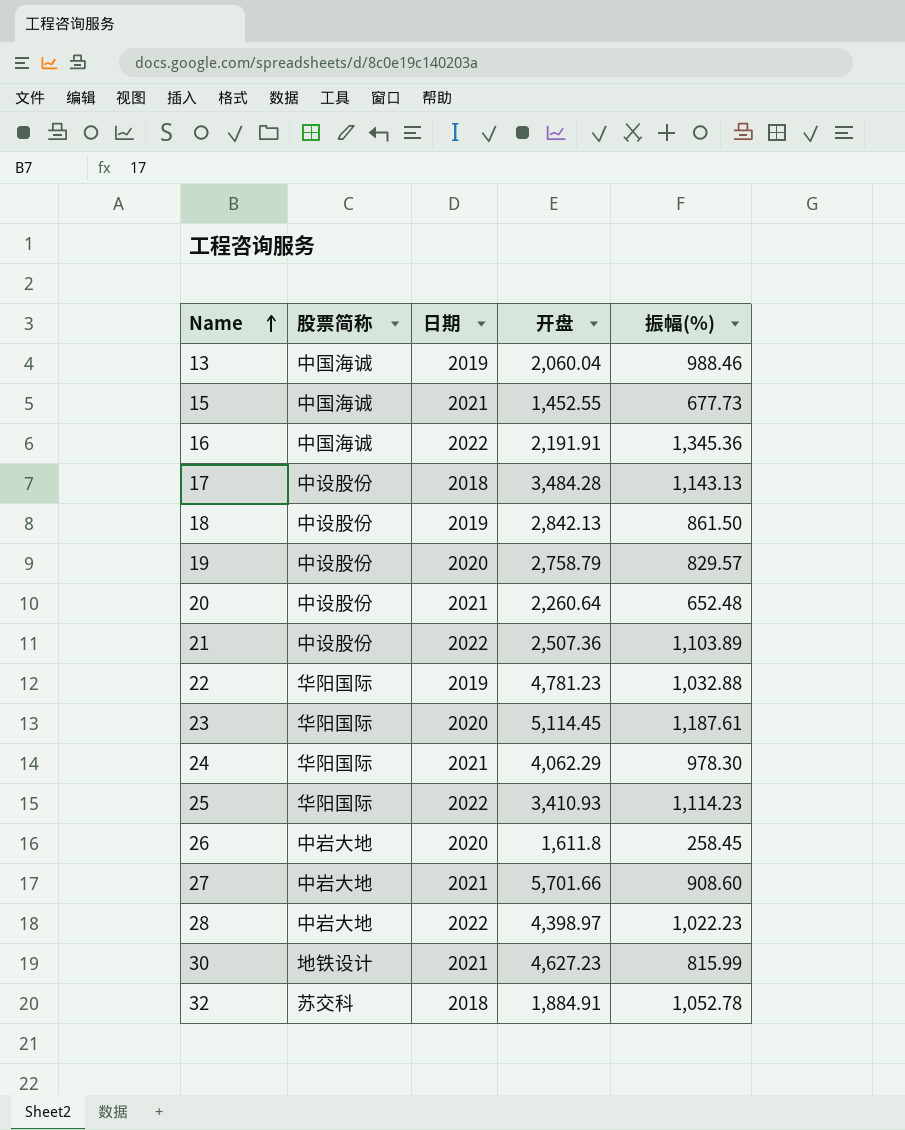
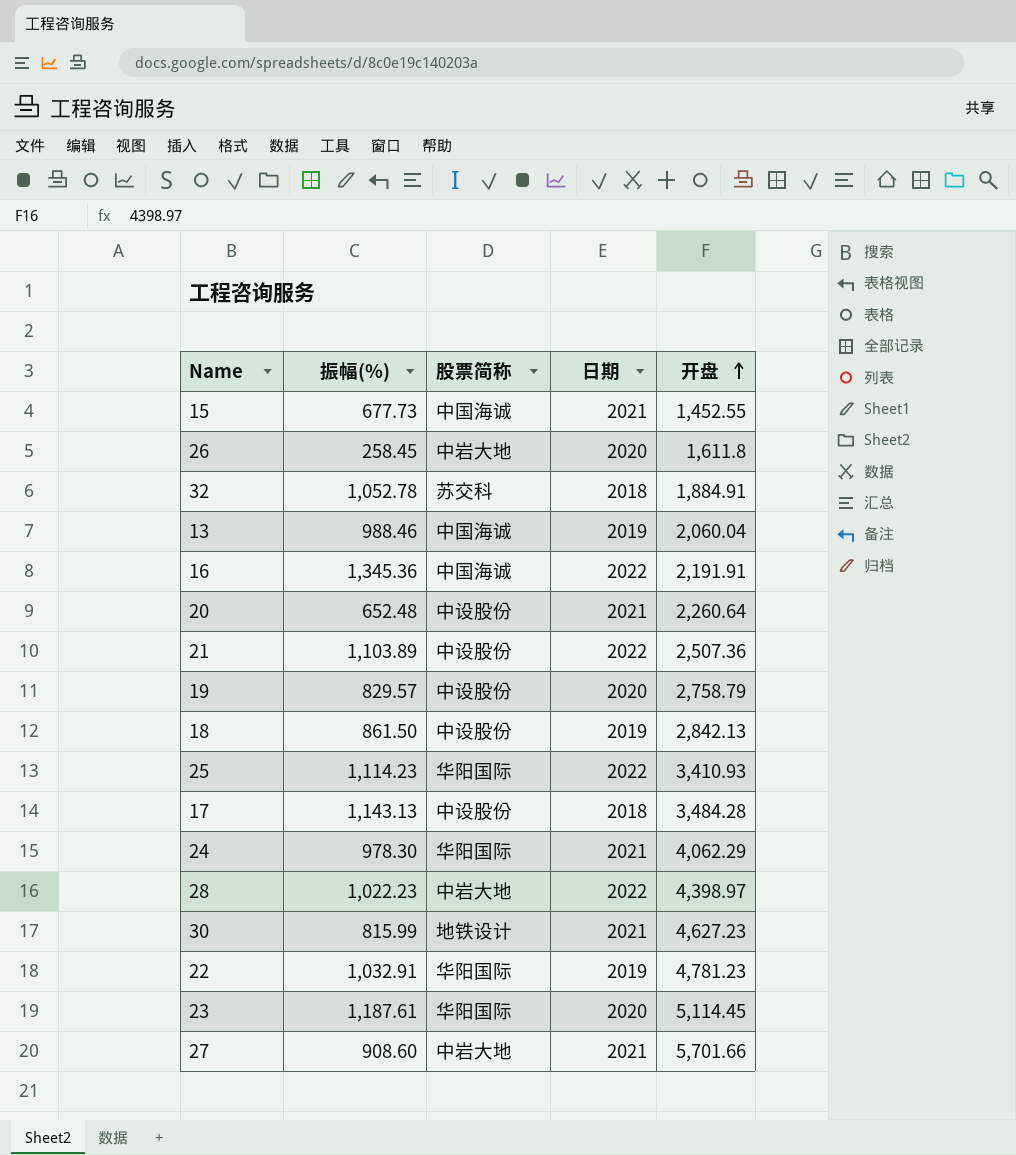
row order: Name ascending -> 开盘 ascending
column 振幅(%) | position: 5 -> 2
22 | 振幅(%): 1,032.88 -> 1,032.91

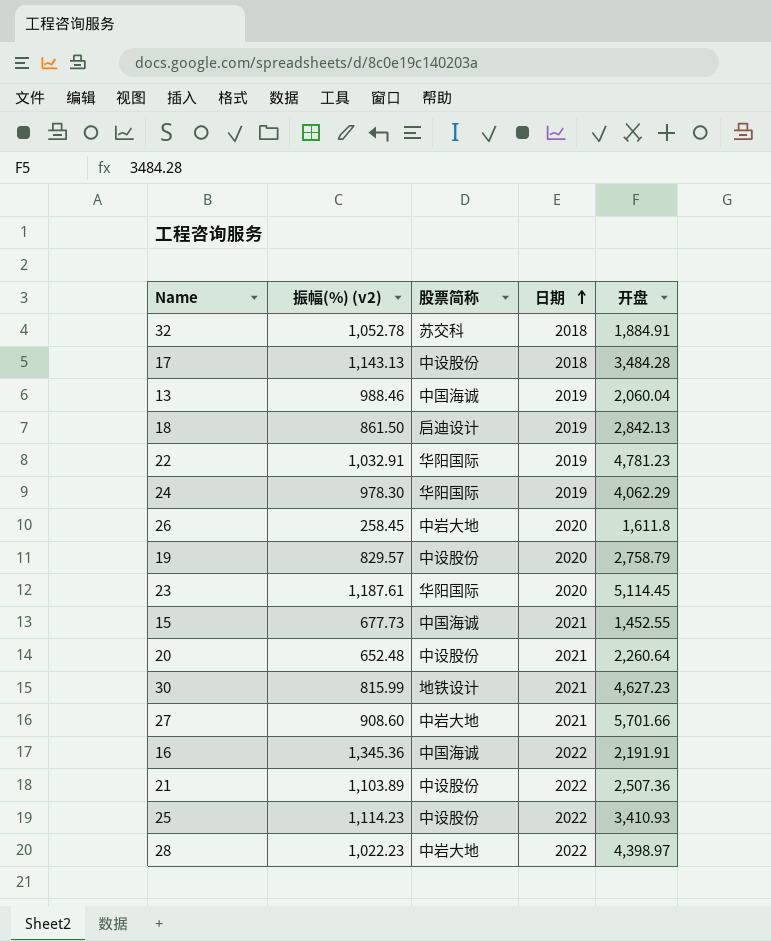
row order: 开盘 ascending -> 日期 ascending
column name: 振幅(%) -> 振幅(%) (v2)
18 | 股票简称: 中设股份 -> 启迪设计
24 | 日期: 2021 -> 2019
25 | 股票简称: 华阳国际 -> 中设股份

